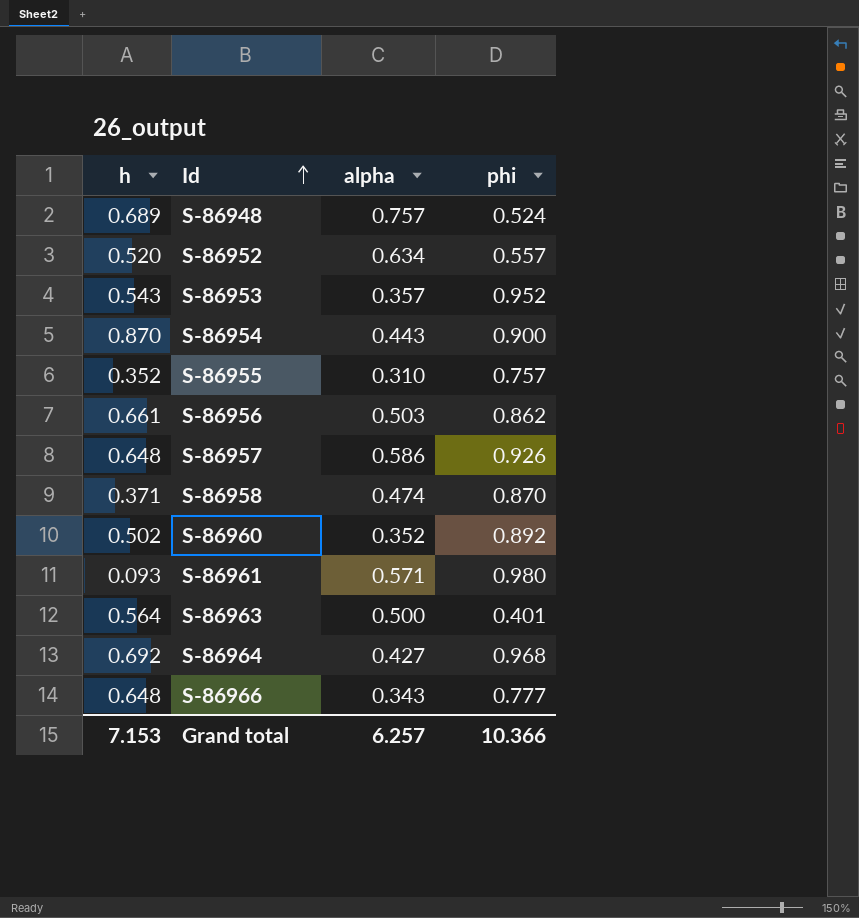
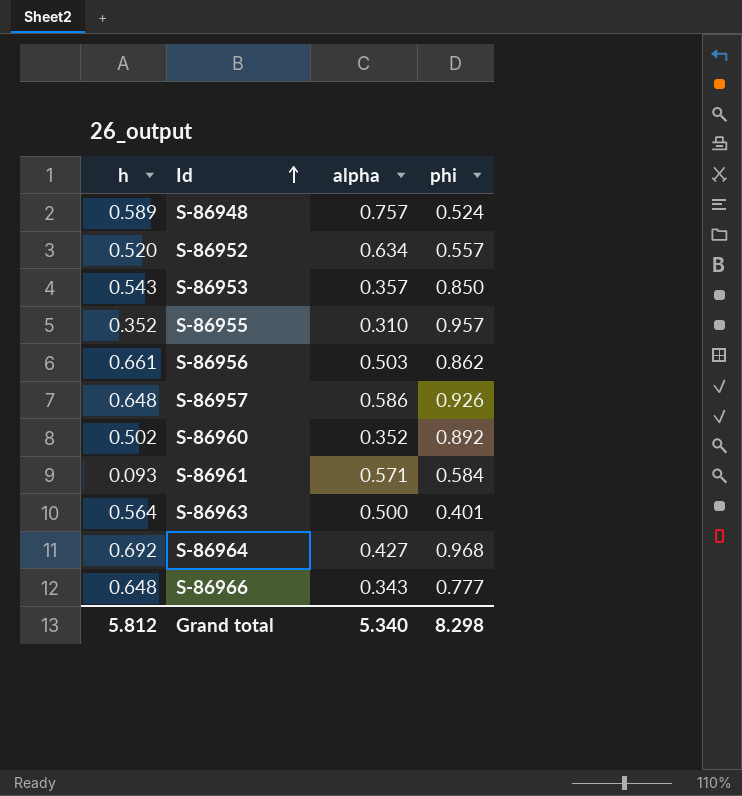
row S-86954: 0.870 | 0.443 | 0.900 -> none
row S-86958: 0.371 | 0.474 | 0.870 -> none
S-86948 | h: 0.689 -> 0.589
S-86953 | phi: 0.952 -> 0.850
S-86955 | phi: 0.757 -> 0.957
S-86961 | phi: 0.980 -> 0.584
Grand total | h: 7.153 -> 5.812
Grand total | alpha: 6.257 -> 5.340
Grand total | phi: 10.366 -> 8.298

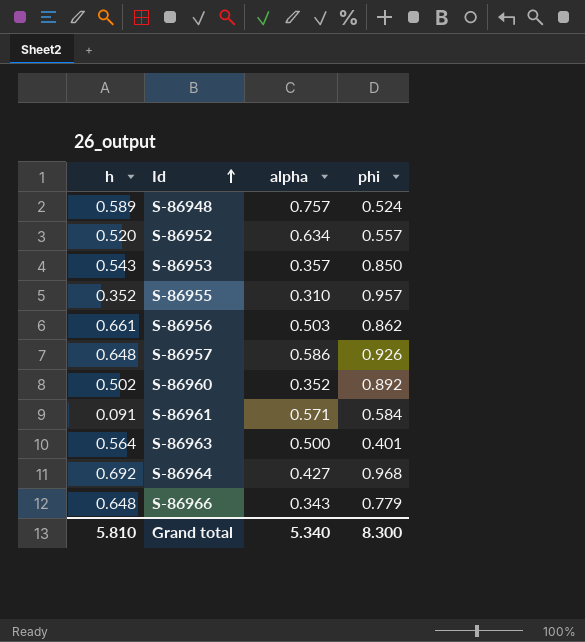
S-86961 | h: 0.093 -> 0.091
S-86966 | phi: 0.777 -> 0.779
Grand total | h: 5.812 -> 5.810
Grand total | phi: 8.298 -> 8.300

